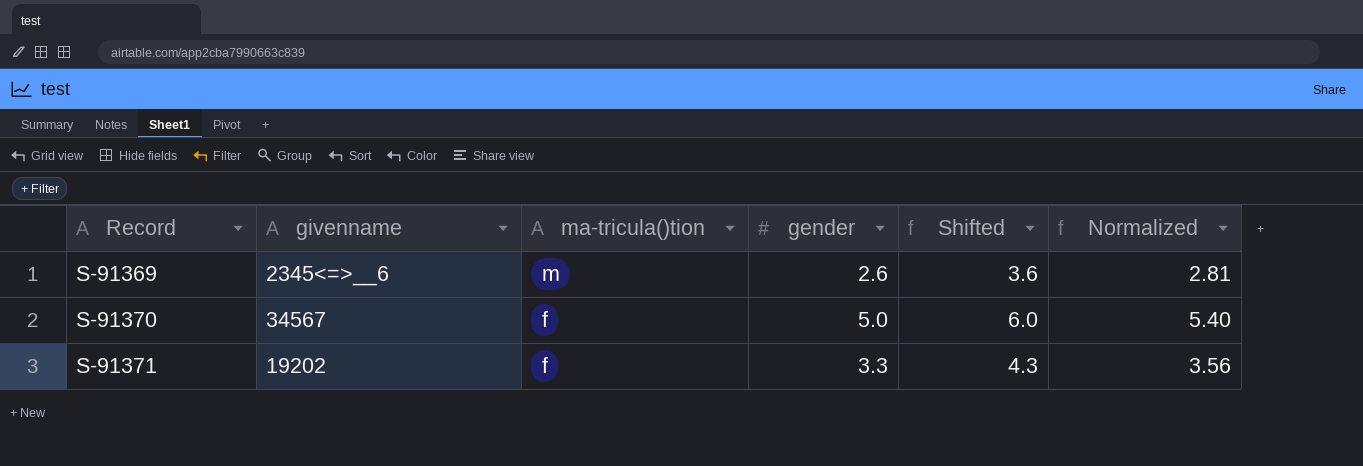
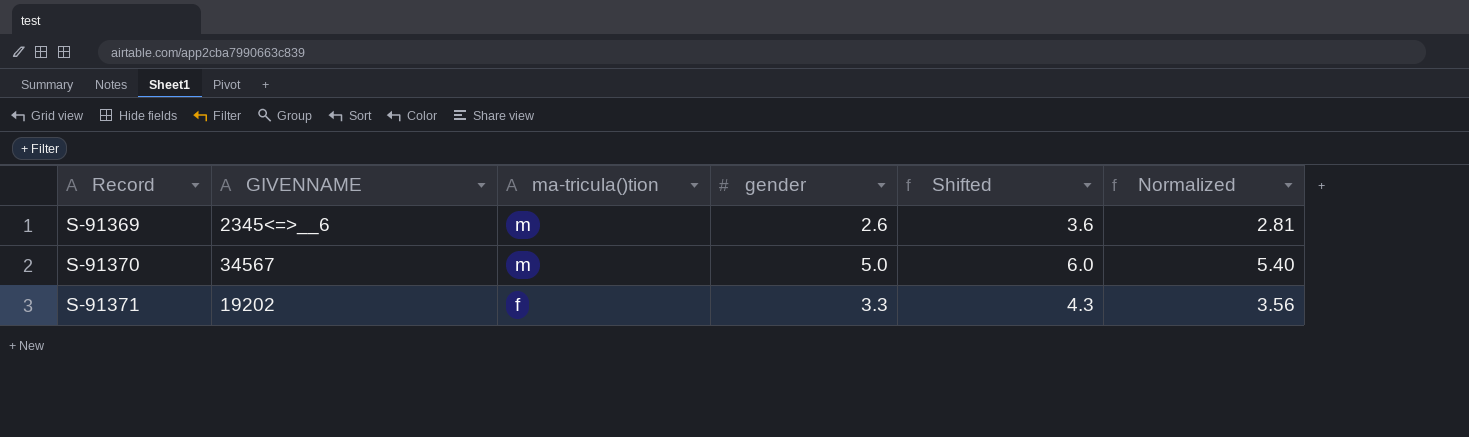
column name: givenname -> GIVENNAME
S-91370 | ma-tricula()tion: f -> m

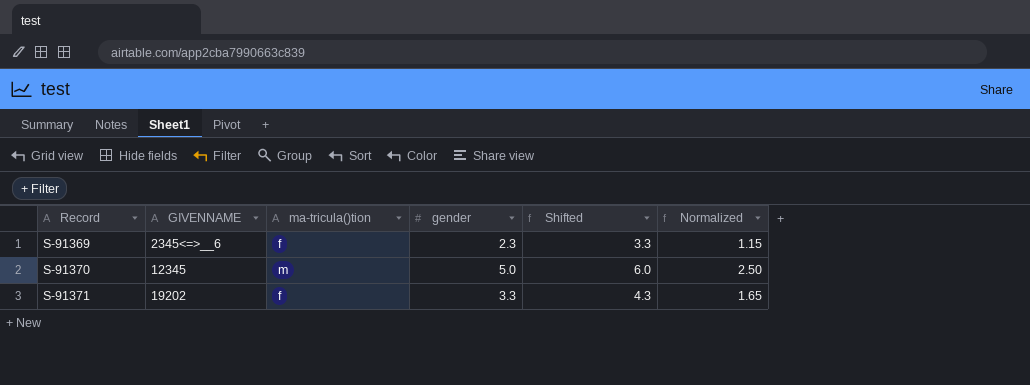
column Normalized | formula: [gender] * 1.08 -> [gender] * 0.5
S-91369 | ma-tricula()tion: m -> f
S-91369 | gender: 2.6 -> 2.3
S-91369 | Shifted: 3.6 -> 3.3
S-91370 | GIVENNAME: 34567 -> 12345

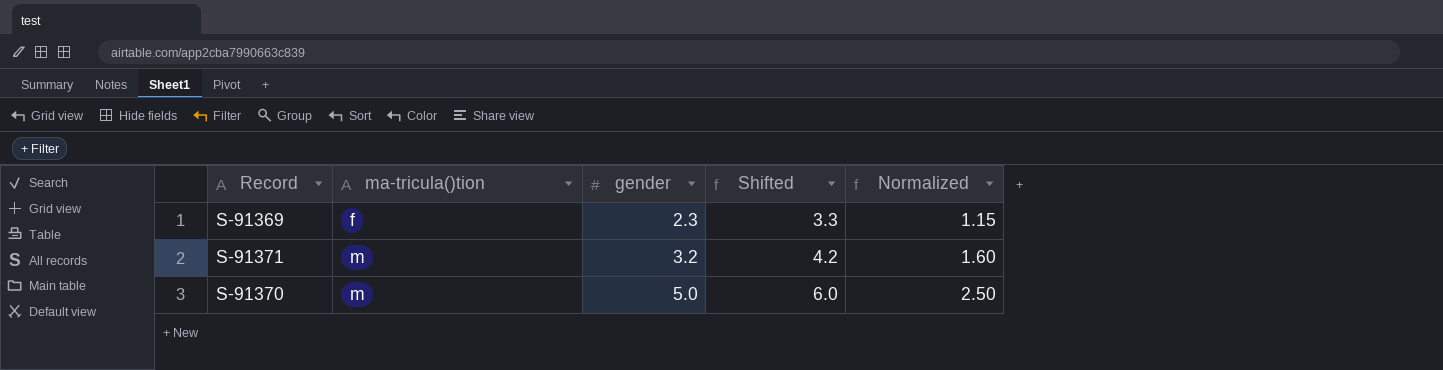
row order: Record ascending -> ma-tricula()tion ascending
column GIVENNAME | position: 2 -> none
S-91371 | ma-tricula()tion: f -> m
S-91371 | gender: 3.3 -> 3.2
S-91371 | Shifted: 4.3 -> 4.2
S-91371 | Normalized: 1.65 -> 1.60

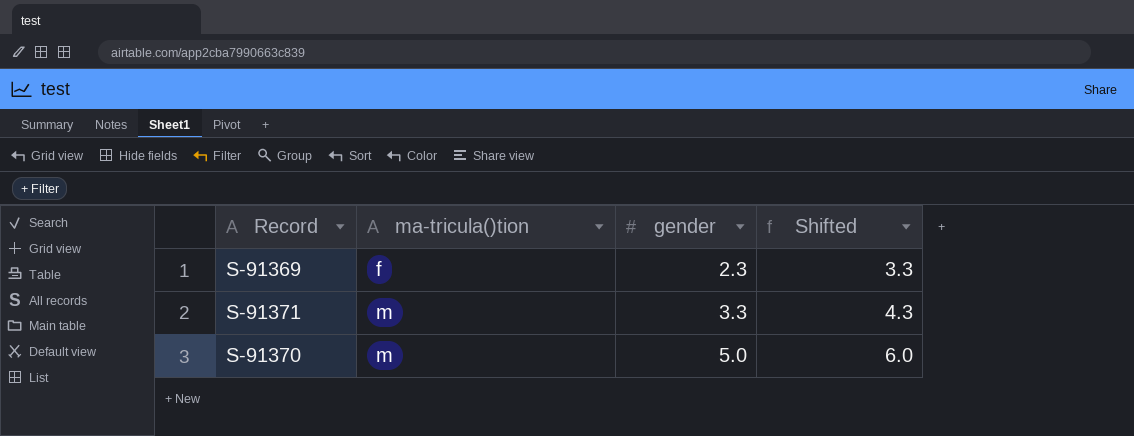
column Normalized | formula: [gender] * 0.5 -> none
S-91371 | gender: 3.2 -> 3.3
S-91371 | Shifted: 4.2 -> 4.3

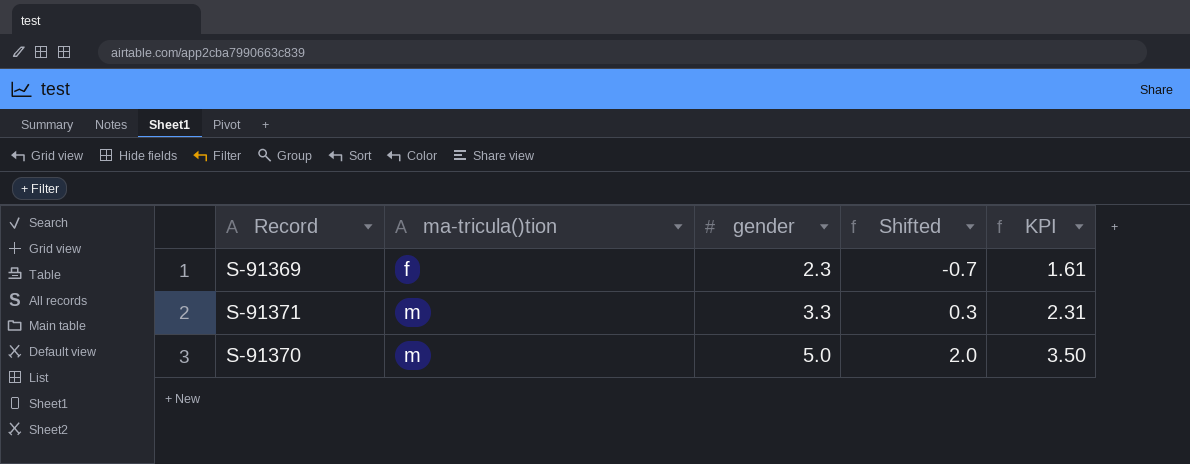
column Shifted | formula: [gender] + 1 -> [gender] - 3
column KPI | formula: none -> [gender] * 0.7

